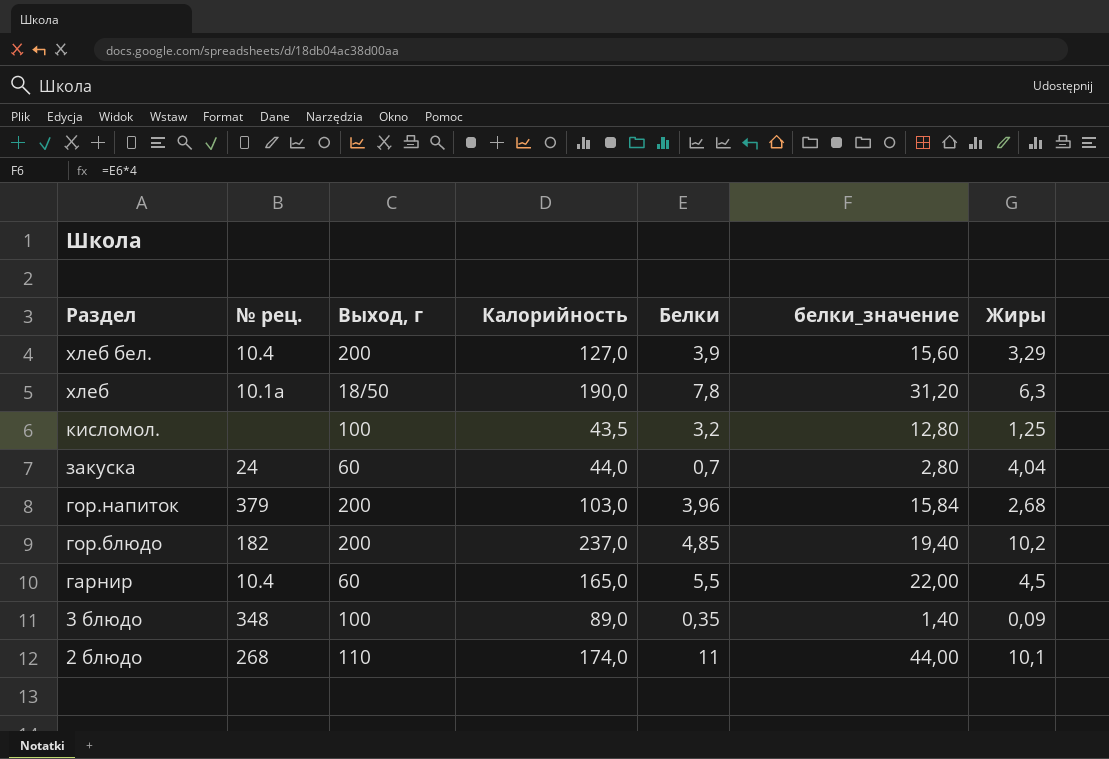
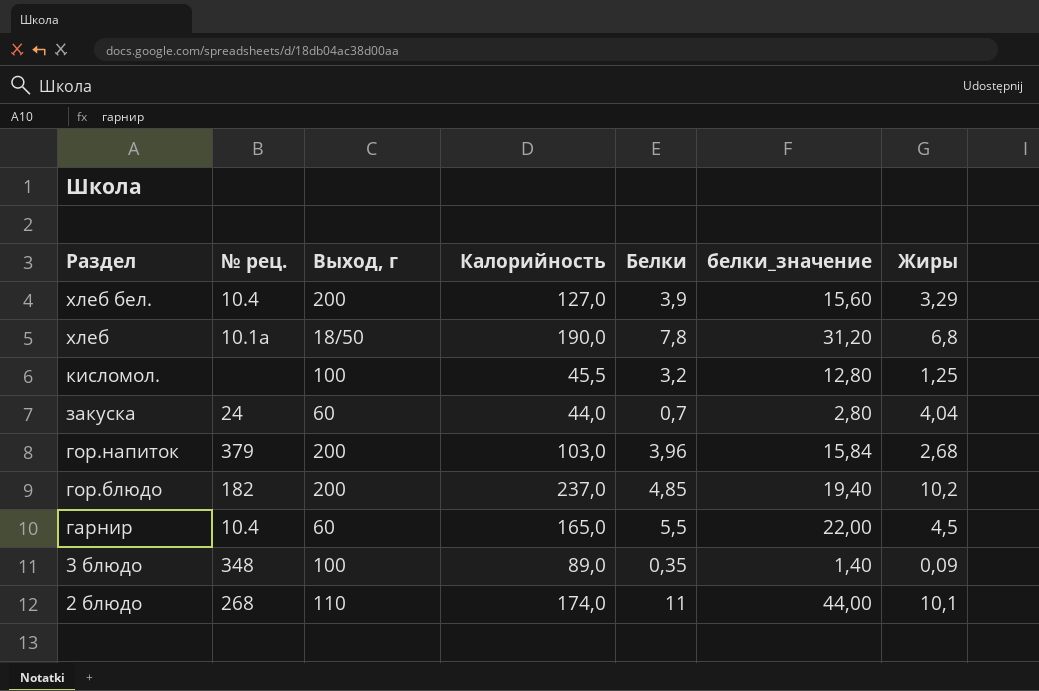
хлеб | Жиры: 6,3 -> 6,8
кисломол. | Калорийность: 43,5 -> 45,5

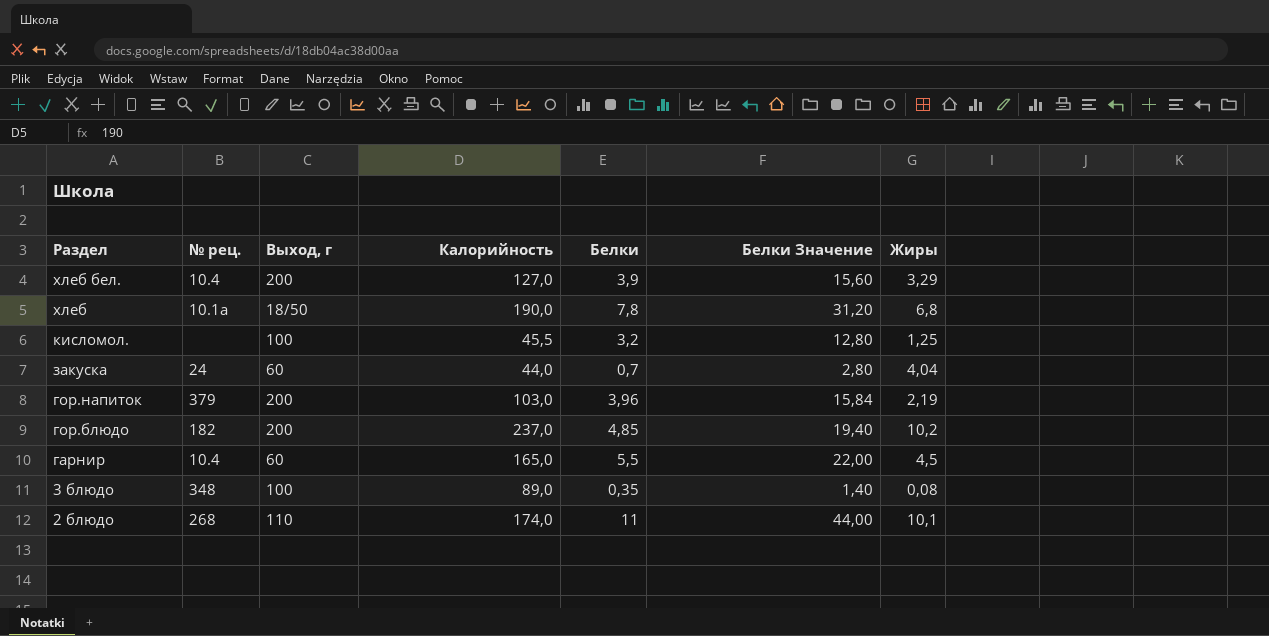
column name: белки_значение -> Белки Значение
гор.напиток | Жиры: 2,68 -> 2,19
3 блюдо | Жиры: 0,09 -> 0,08

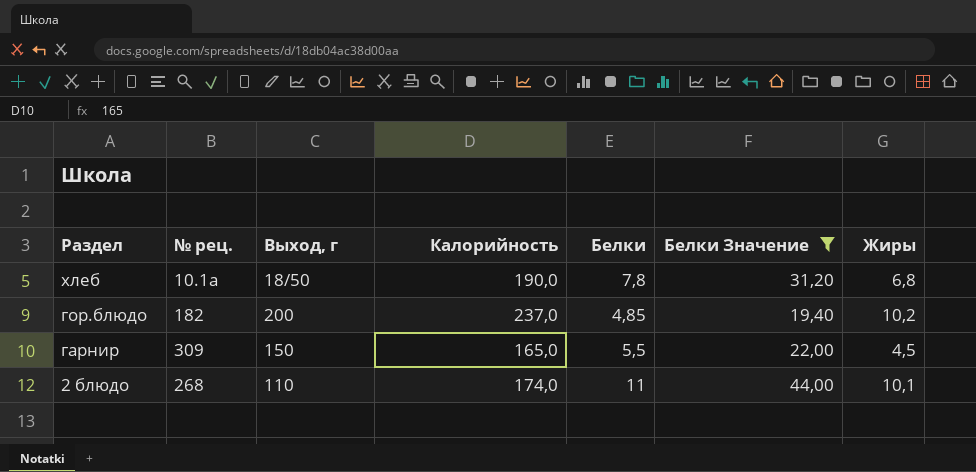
filter: none -> Белки Значение >= 19,40
гарнир | № рец.: 10.4 -> 309
гарнир | Выход, г: 60 -> 150

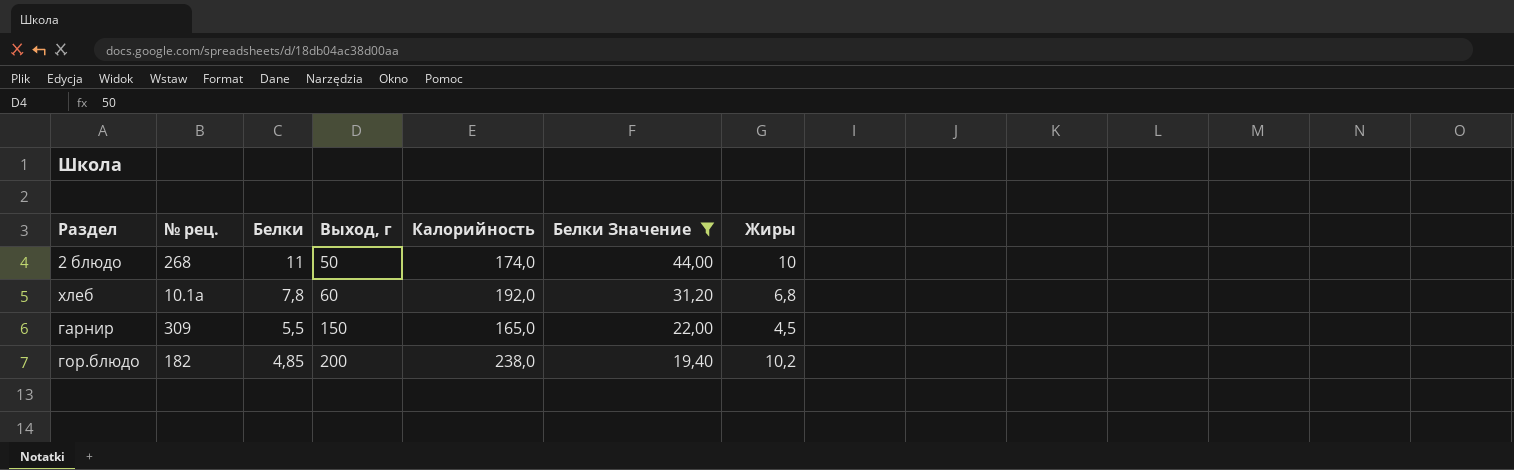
row order: Раздел descending -> Белки descending
column Белки | position: 5 -> 3
2 блюдо | Выход, г: 110 -> 50
2 блюдо | Жиры: 10,1 -> 10
хлеб | Выход, г: 18/50 -> 60
хлеб | Калорийность: 190,0 -> 192,0
гор.блюдо | Калорийность: 237,0 -> 238,0

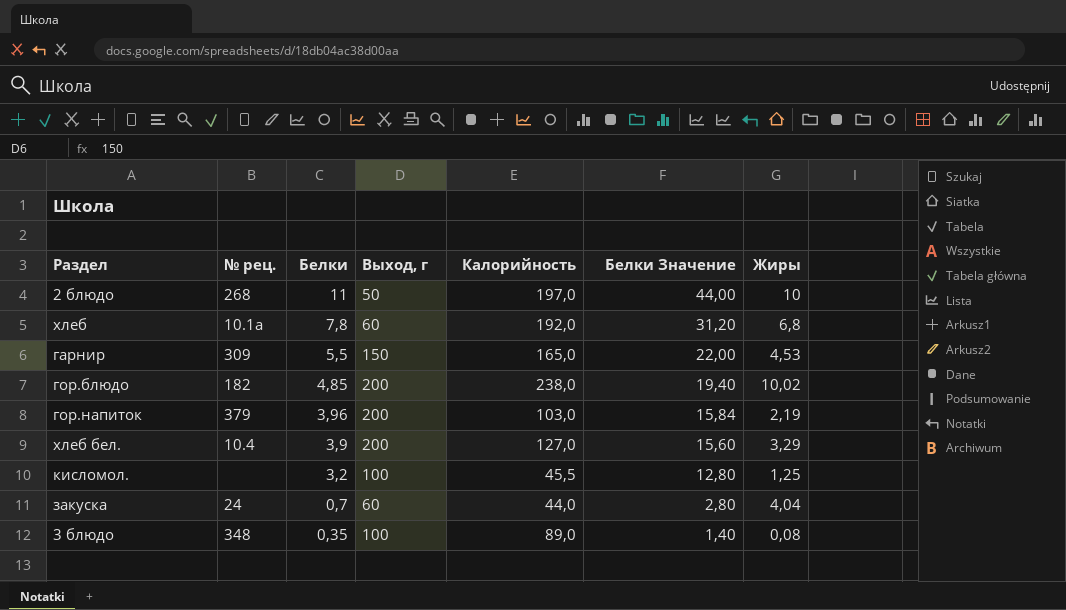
filter: Белки Значение >= 19,40 -> none
2 блюдо | Калорийность: 174,0 -> 197,0
гарнир | Жиры: 4,5 -> 4,53
гор.блюдо | Жиры: 10,2 -> 10,02

